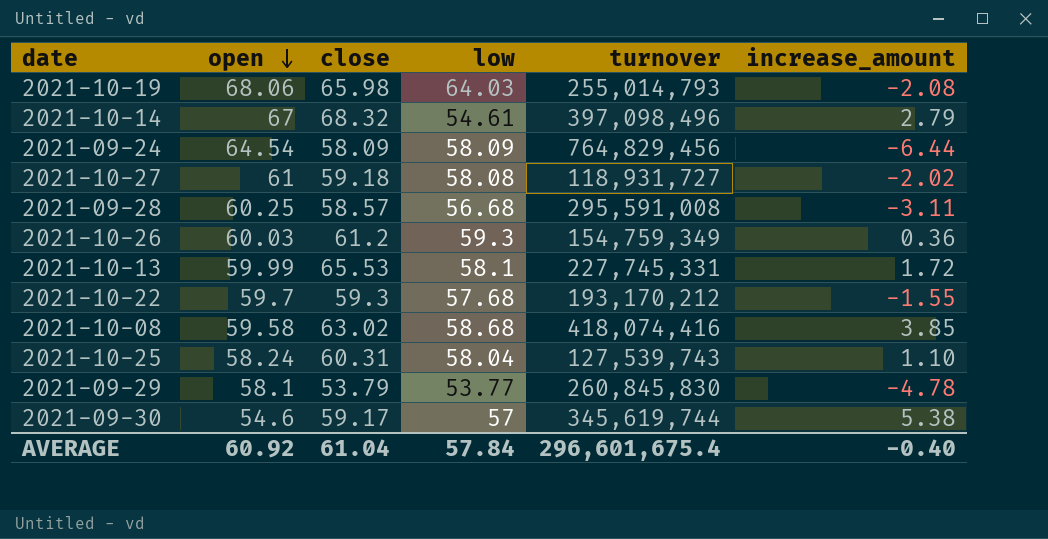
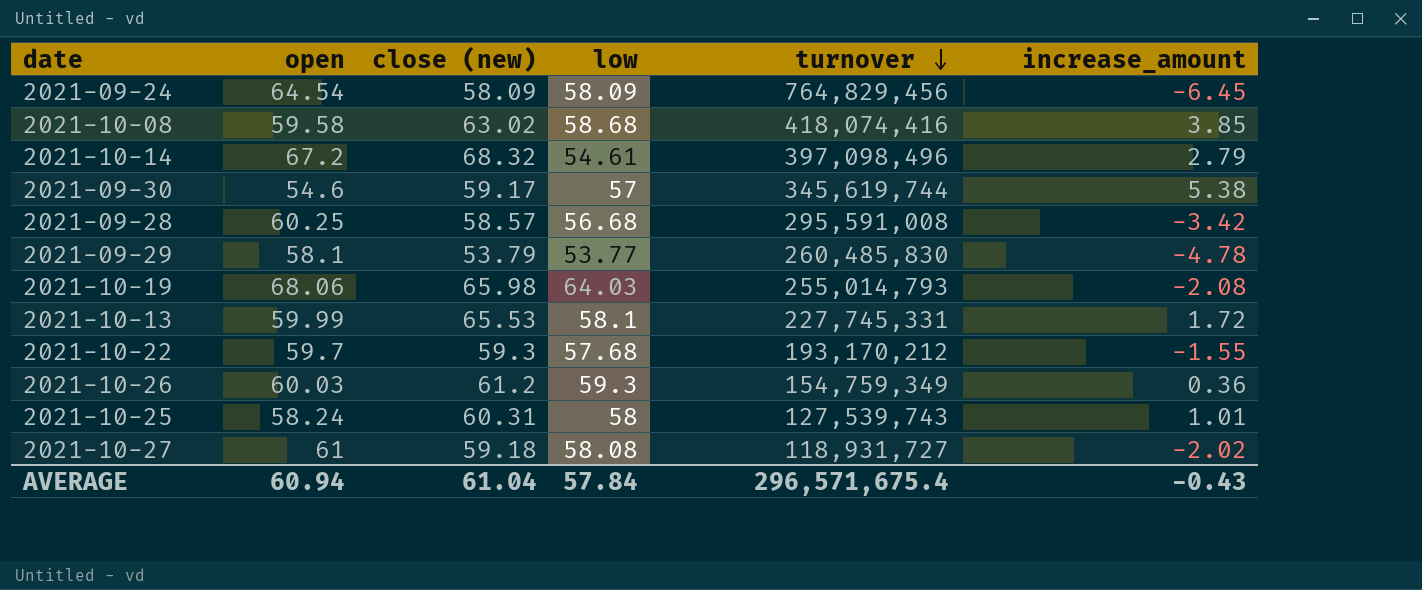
row order: open descending -> turnover descending
column name: close -> close (new)
2021-09-24 | increase_amount: -6.44 -> -6.45
2021-10-14 | open: 67 -> 67.2
2021-09-28 | increase_amount: -3.11 -> -3.42
2021-09-29 | turnover: 260,845,830 -> 260,485,830
2021-10-25 | low: 58.04 -> 58
2021-10-25 | increase_amount: 1.10 -> 1.01
AVERAGE | open: 60.92 -> 60.94
AVERAGE | turnover: 296,601,675.4 -> 296,571,675.4
AVERAGE | increase_amount: -0.40 -> -0.43

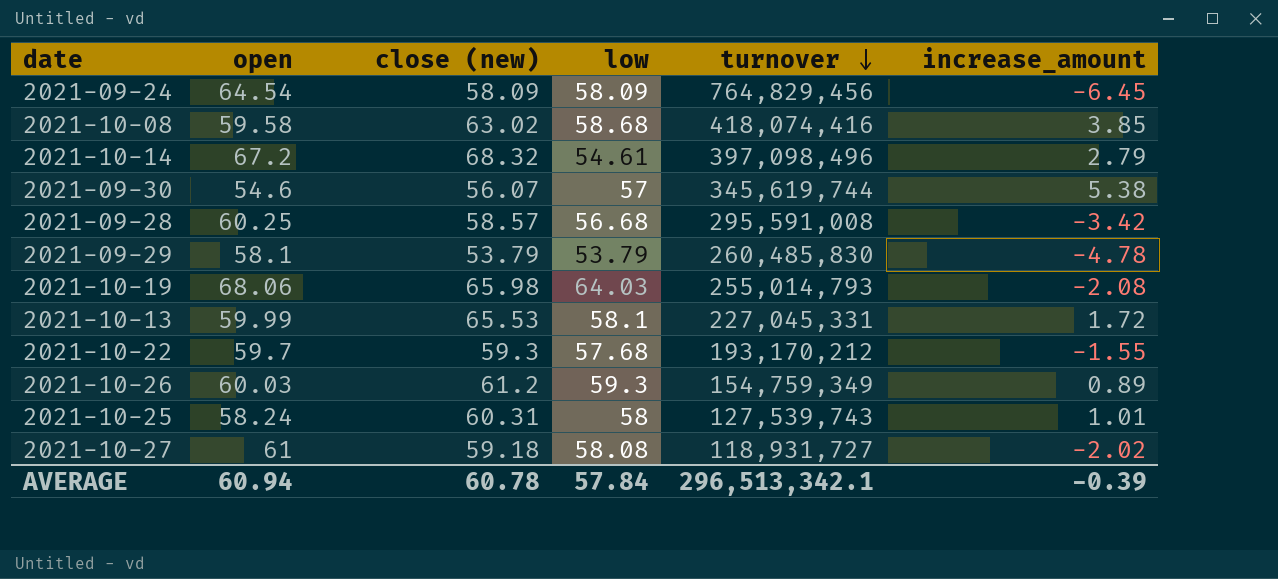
2021-09-30 | close (new): 59.17 -> 56.07
2021-09-29 | low: 53.77 -> 53.79
2021-10-13 | turnover: 227,745,331 -> 227,045,331
2021-10-26 | increase_amount: 0.36 -> 0.89
AVERAGE | close (new): 61.04 -> 60.78
AVERAGE | turnover: 296,571,675.4 -> 296,513,342.1
AVERAGE | increase_amount: -0.43 -> -0.39

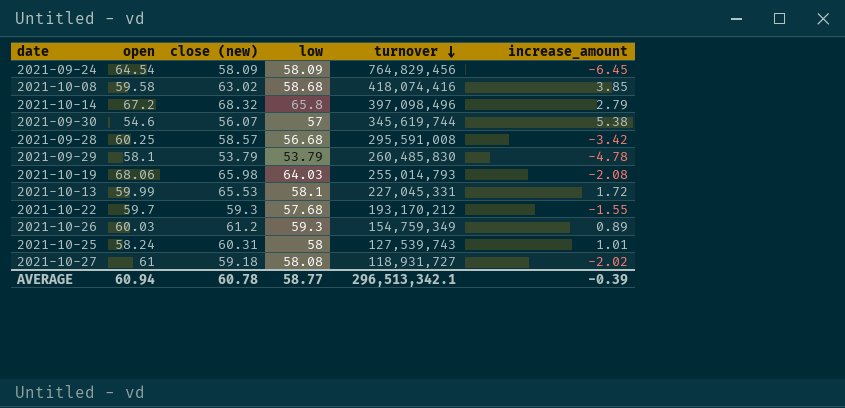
2021-10-14 | low: 54.61 -> 65.8
AVERAGE | low: 57.84 -> 58.77

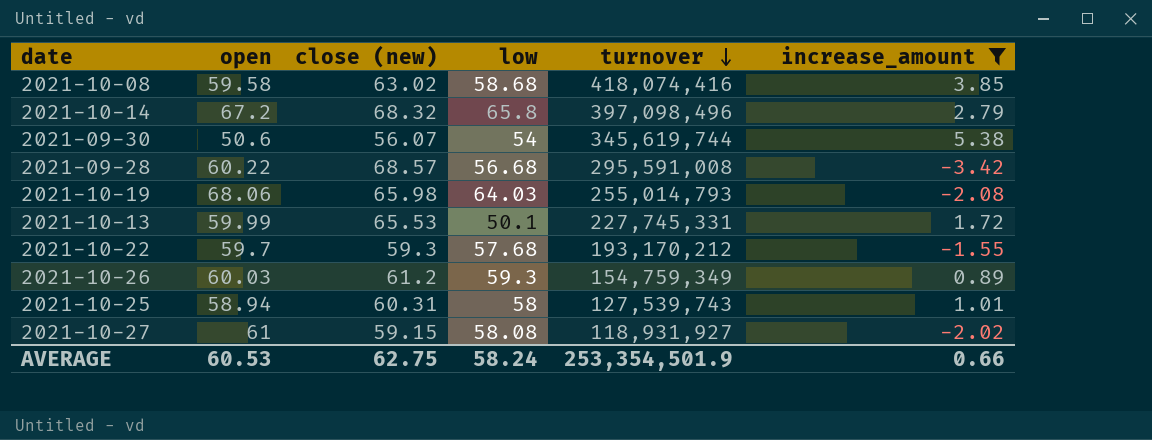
filter: none -> increase_amount >= -3.42
2021-09-30 | open: 54.6 -> 50.6
2021-09-30 | low: 57 -> 54
2021-09-28 | open: 60.25 -> 60.22
2021-09-28 | close (new): 58.57 -> 68.57
2021-10-13 | low: 58.1 -> 50.1
2021-10-13 | turnover: 227,045,331 -> 227,745,331
2021-10-25 | open: 58.24 -> 58.94
2021-10-27 | close (new): 59.18 -> 59.15
2021-10-27 | turnover: 118,931,727 -> 118,931,927
AVERAGE | open: 60.94 -> 60.53
AVERAGE | close (new): 60.78 -> 62.75
AVERAGE | low: 58.77 -> 58.24
AVERAGE | turnover: 296,513,342.1 -> 253,354,501.9
AVERAGE | increase_amount: -0.39 -> 0.66

